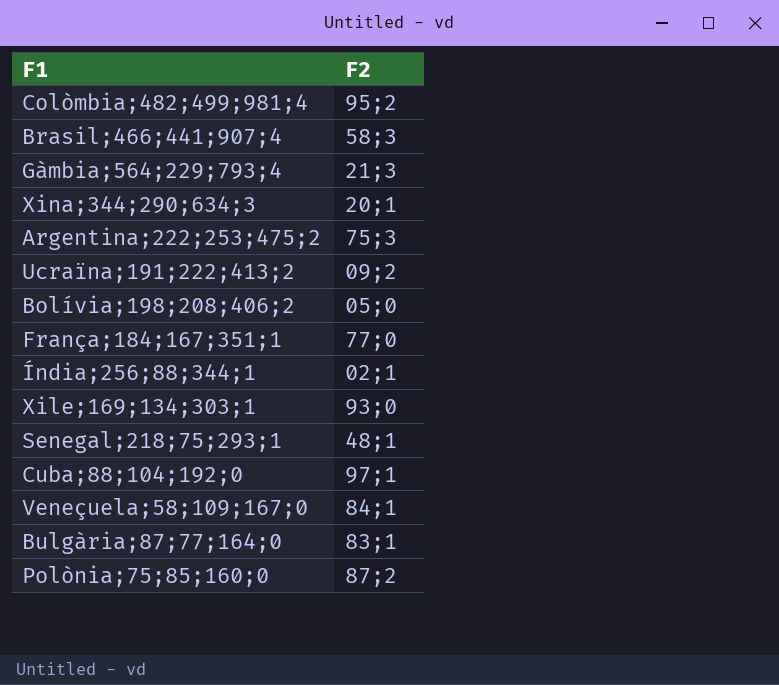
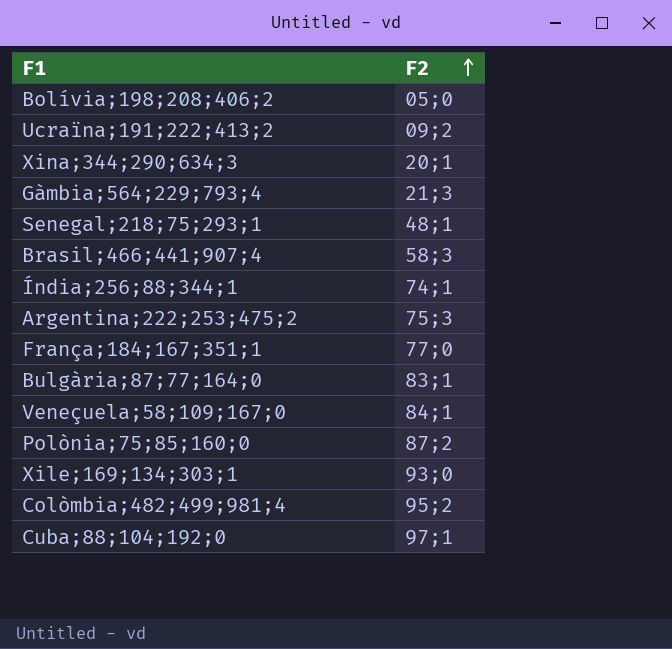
row order: none -> F2 ascending
Índia;256;88;344;1 | F2: 02;1 -> 74;1

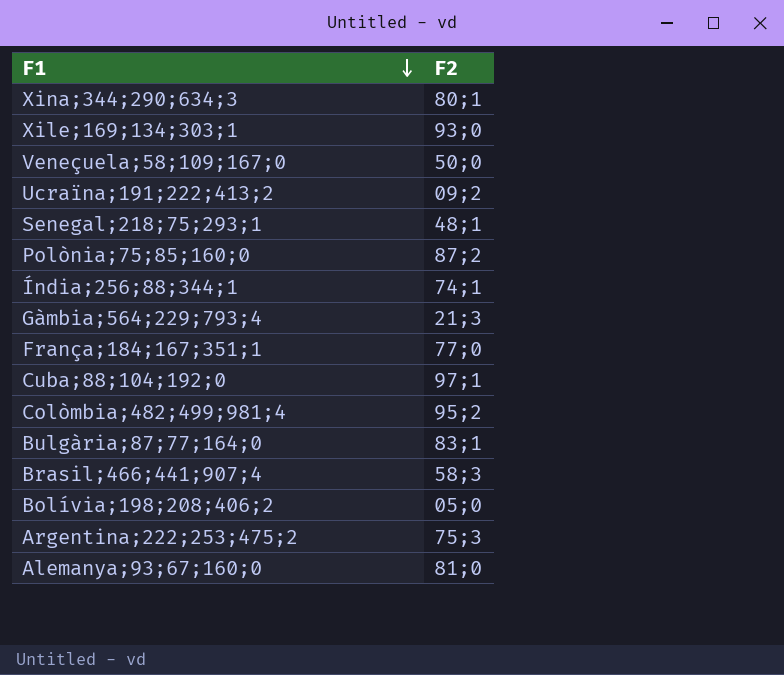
row order: F2 ascending -> F1 descending
Xina;344;290;634;3 | F2: 20;1 -> 80;1
Veneçuela;58;109;167;0 | F2: 84;1 -> 50;0
row Alemanya;93;67;160;0: none -> 81;0

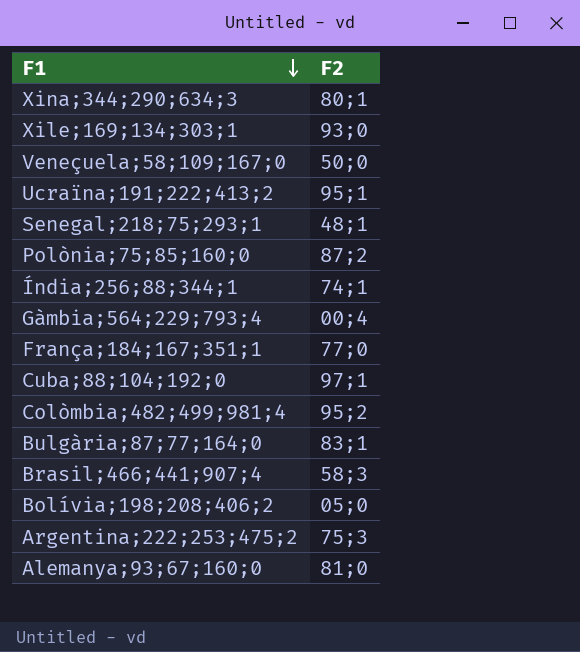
Ucraïna;191;222;413;2 | F2: 09;2 -> 95;1
Gàmbia;564;229;793;4 | F2: 21;3 -> 00;4

